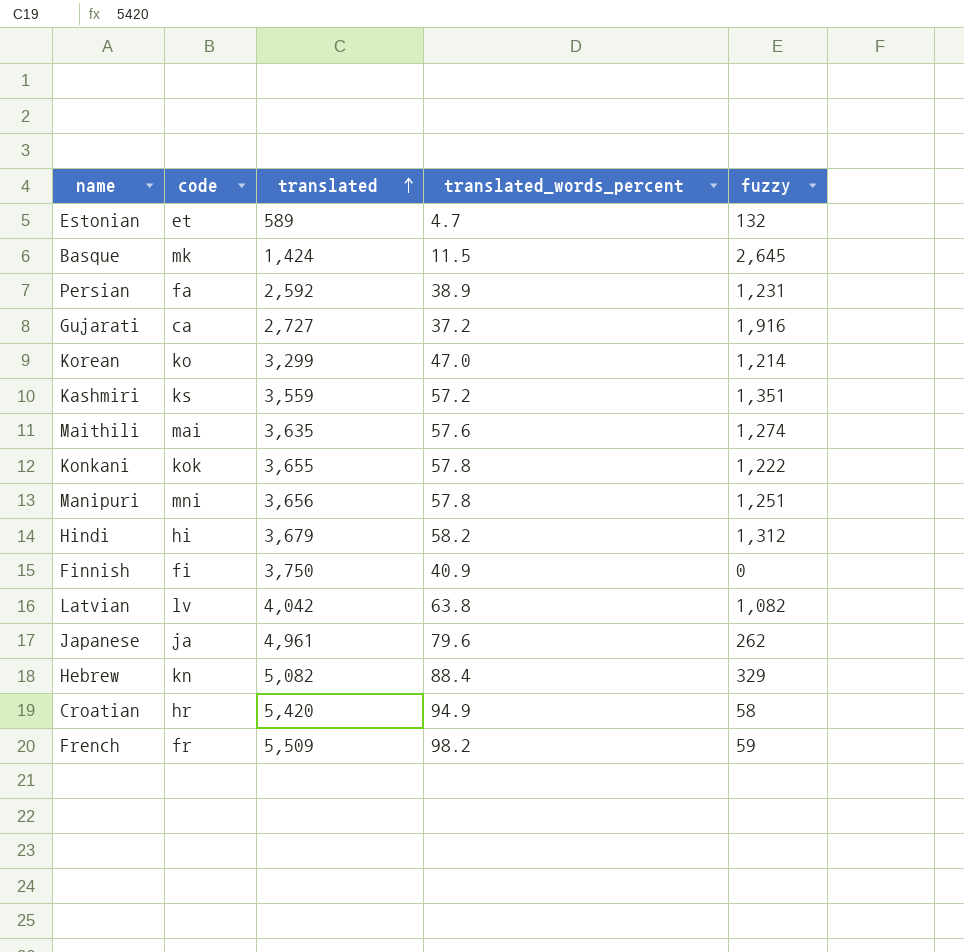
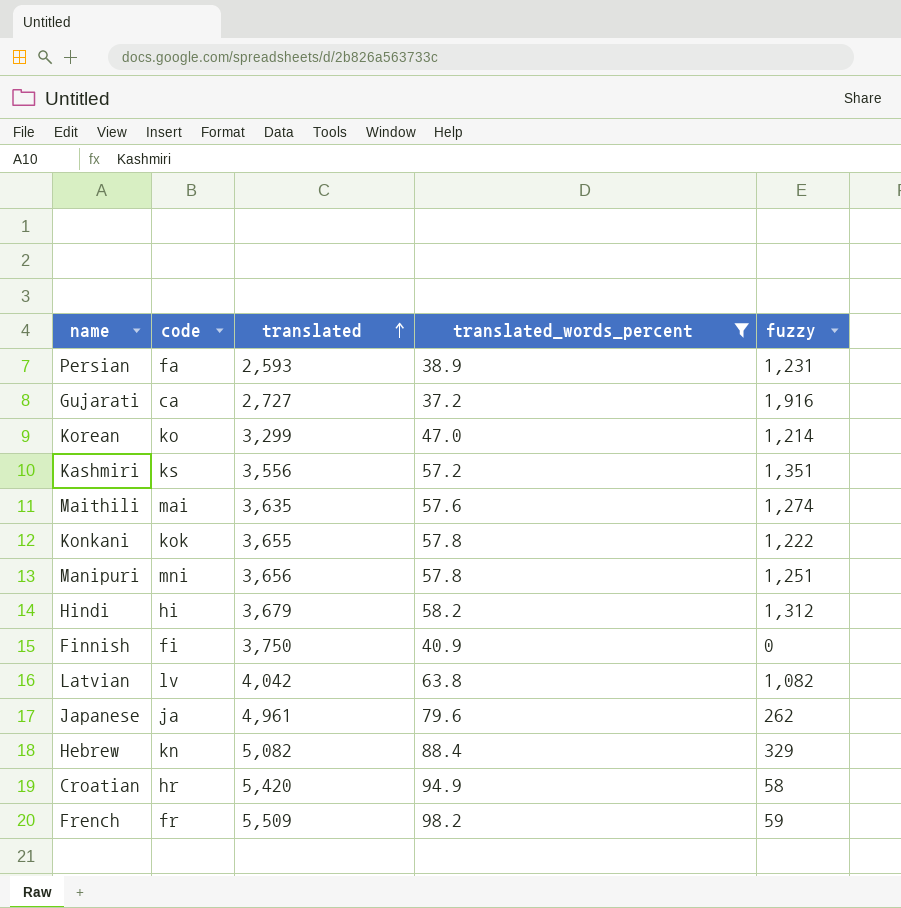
filter: none -> translated_words_percent >= 37.2
Persian | translated: 2,592 -> 2,593
Kashmiri | translated: 3,559 -> 3,556

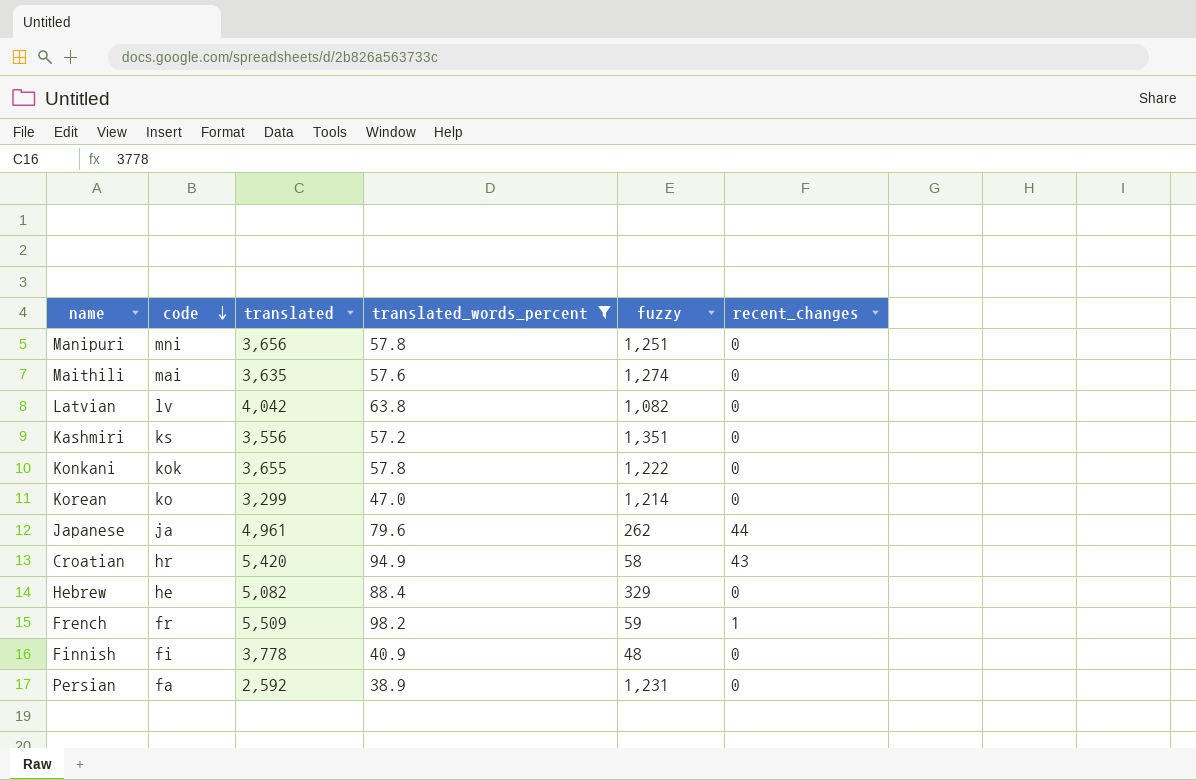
row order: translated ascending -> code descending
column recent_changes | position: none -> 6
row Gujarati: ca | 2,727 | 37.2 | 1,916 -> none
row Hindi: hi | 3,679 | 58.2 | 1,312 -> none
Hebrew | code: kn -> he
Finnish | translated: 3,750 -> 3,778
Finnish | fuzzy: 0 -> 48
Persian | translated: 2,593 -> 2,592

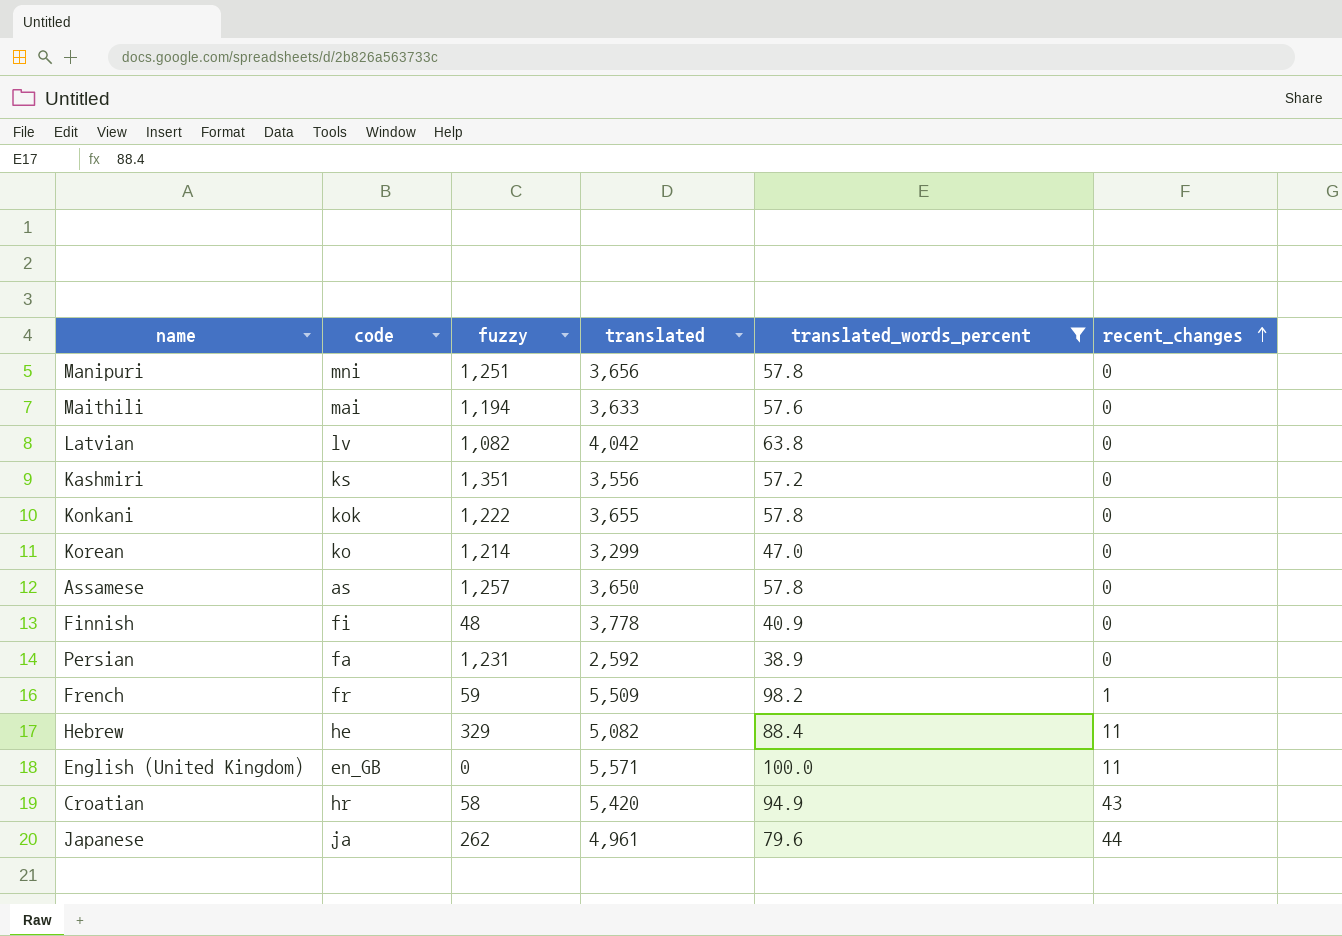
row order: code descending -> recent_changes ascending
column fuzzy | position: 5 -> 3
Maithili | fuzzy: 1,274 -> 1,194
Maithili | translated: 3,635 -> 3,633
row Assamese: none -> as | 1,257 | 3,650 | 57.8 | 0
Hebrew | recent_changes: 0 -> 11
row English (United Kingdom): none -> en_GB | 0 | 5,571 | 100.0 | 11

